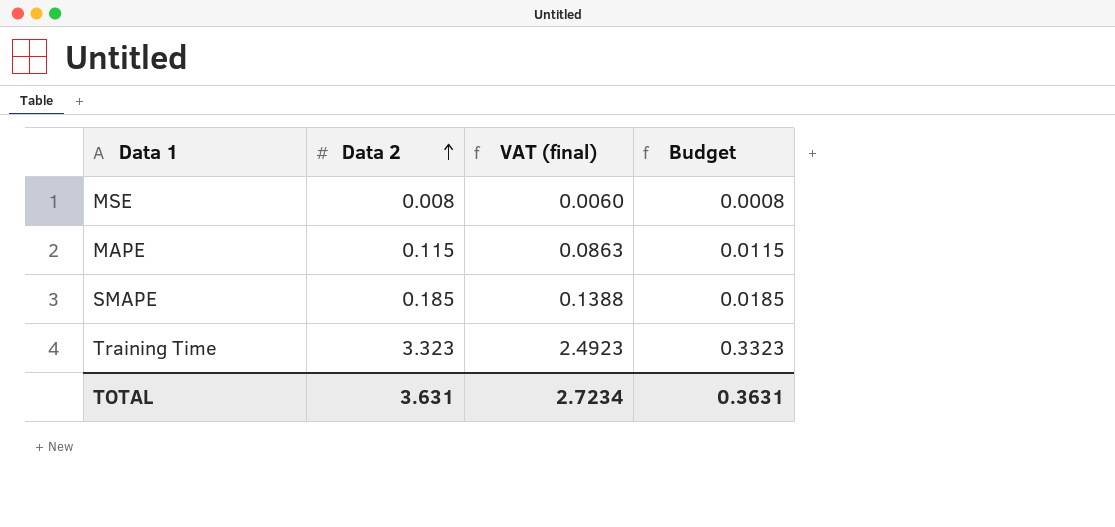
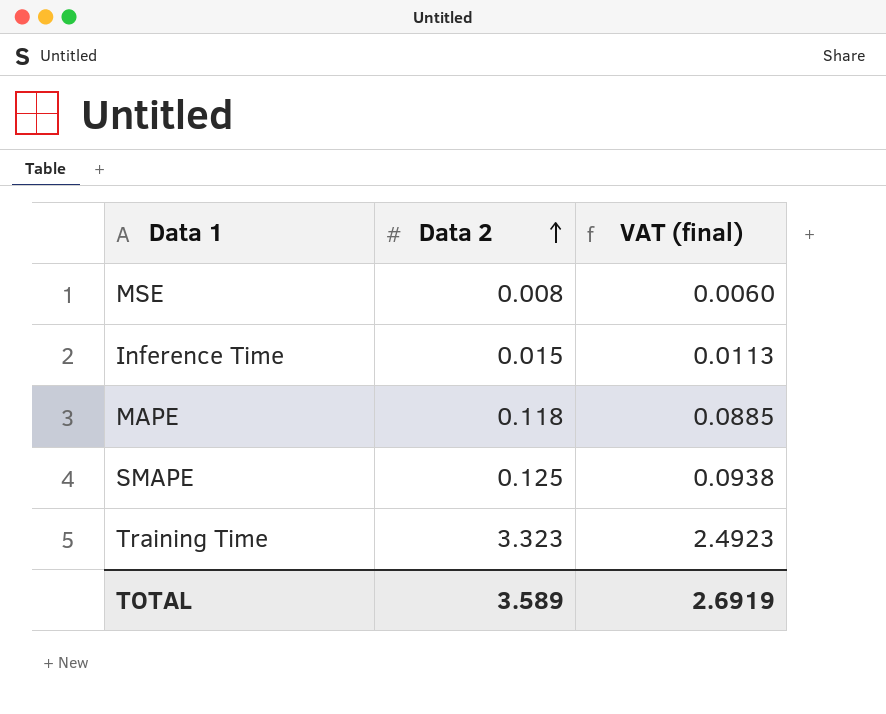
column Budget | formula: [Data 2] * 0.1 -> none
row Inference Time: none -> 0.015 | 0.0113
MAPE | Data 2: 0.115 -> 0.118
MAPE | VAT (final): 0.0863 -> 0.0885
SMAPE | Data 2: 0.185 -> 0.125
SMAPE | VAT (final): 0.1388 -> 0.0938
TOTAL | Data 2: 3.631 -> 3.589
TOTAL | VAT (final): 2.7234 -> 2.6919

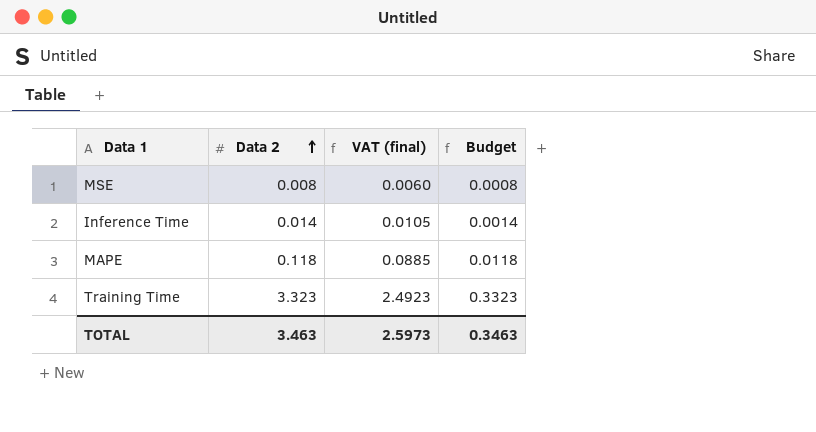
column Budget | formula: none -> [Data 2] * 0.1
row SMAPE: 0.125 | 0.0938 -> none
Inference Time | Data 2: 0.015 -> 0.014
Inference Time | VAT (final): 0.0113 -> 0.0105
TOTAL | Data 2: 3.589 -> 3.463
TOTAL | VAT (final): 2.6919 -> 2.5973

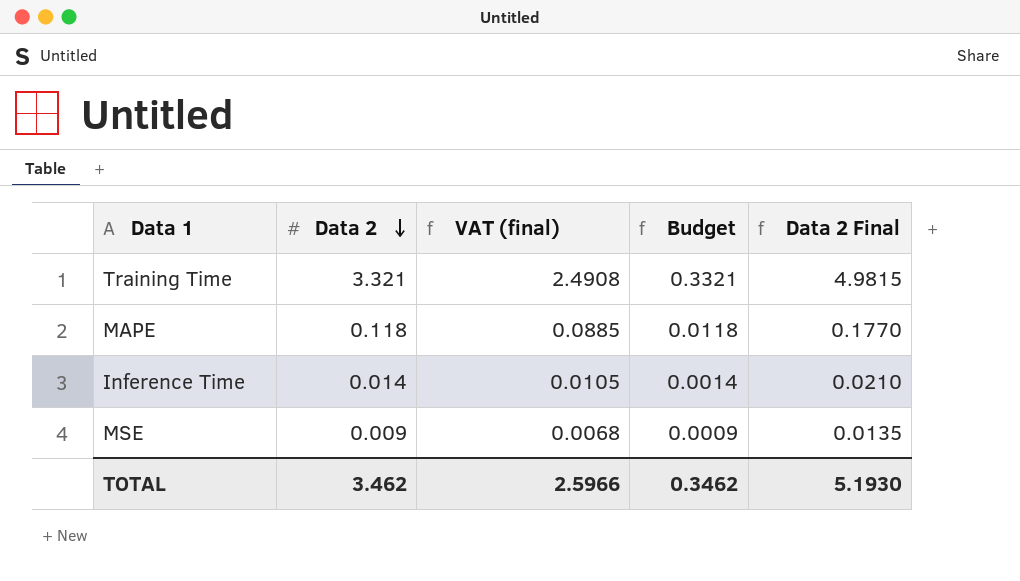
row order: Data 2 ascending -> Data 2 descending
column Data 2 Final | formula: none -> [Data 2] * 1.5
Training Time | Data 2: 3.323 -> 3.321
Training Time | VAT (final): 2.4923 -> 2.4908
Training Time | Budget: 0.3323 -> 0.3321
MSE | Data 2: 0.008 -> 0.009
MSE | VAT (final): 0.0060 -> 0.0068
MSE | Budget: 0.0008 -> 0.0009
TOTAL | Data 2: 3.463 -> 3.462
TOTAL | VAT (final): 2.5973 -> 2.5966
TOTAL | Budget: 0.3463 -> 0.3462

